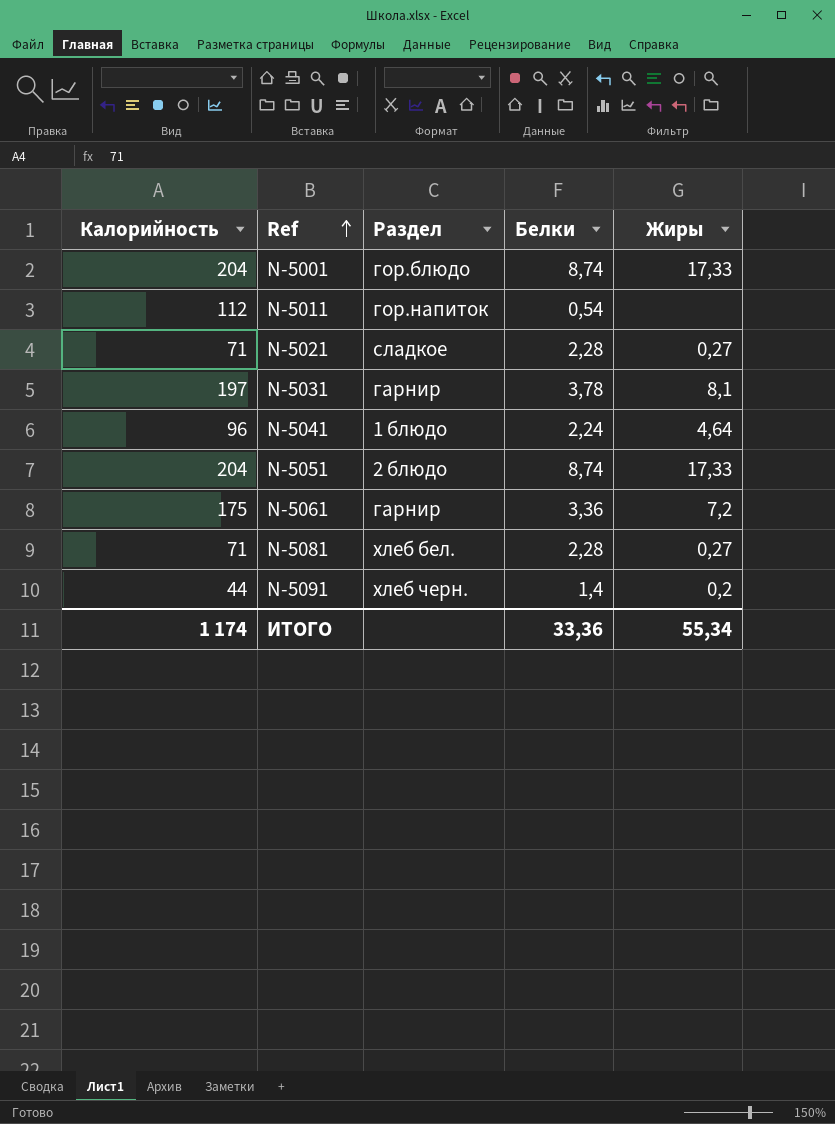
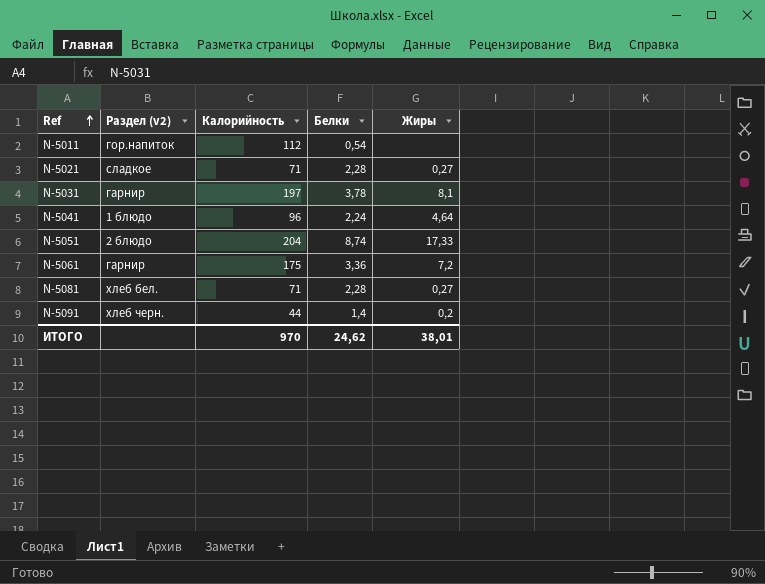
column name: Раздел -> Раздел (v2)
column Калорийность | position: 1 -> 3
row N-5001: 204 | гор.блюдо | 8,74 | 17,33 -> none
ИТОГО | Калорийность: 1 174 -> 970
ИТОГО | Белки: 33,36 -> 24,62
ИТОГО | Жиры: 55,34 -> 38,01

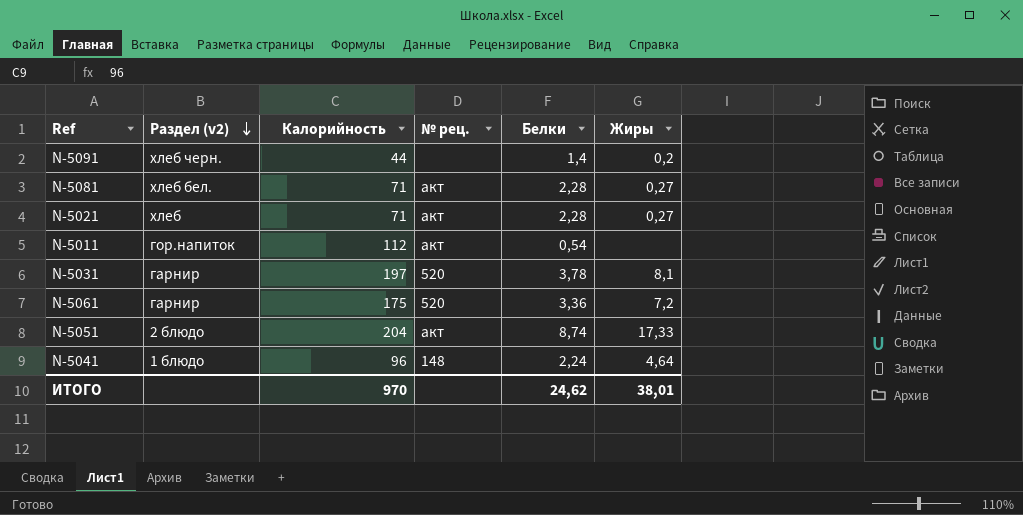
row order: Ref ascending -> Раздел (v2) descending
column № рец. | position: none -> 4
N-5021 | Раздел (v2): сладкое -> хлеб

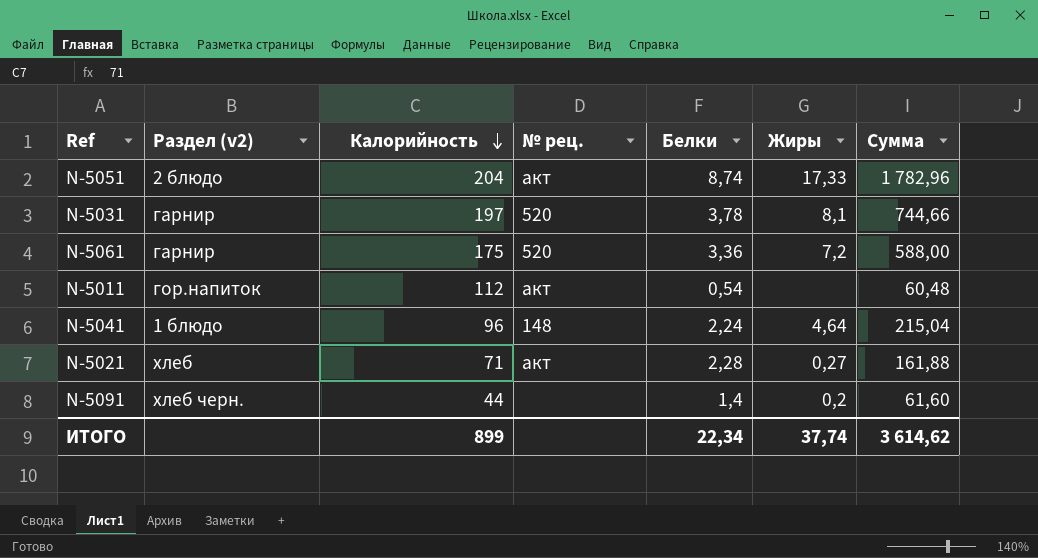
row order: Раздел (v2) descending -> Калорийность descending
column Сумма | formula: none -> [Калорийность] * [Белки]
row N-5081: хлеб бел. | 71 | акт | 2,28 | 0,27 -> none
ИТОГО | Калорийность: 970 -> 899
ИТОГО | Белки: 24,62 -> 22,34
ИТОГО | Жиры: 38,01 -> 37,74

